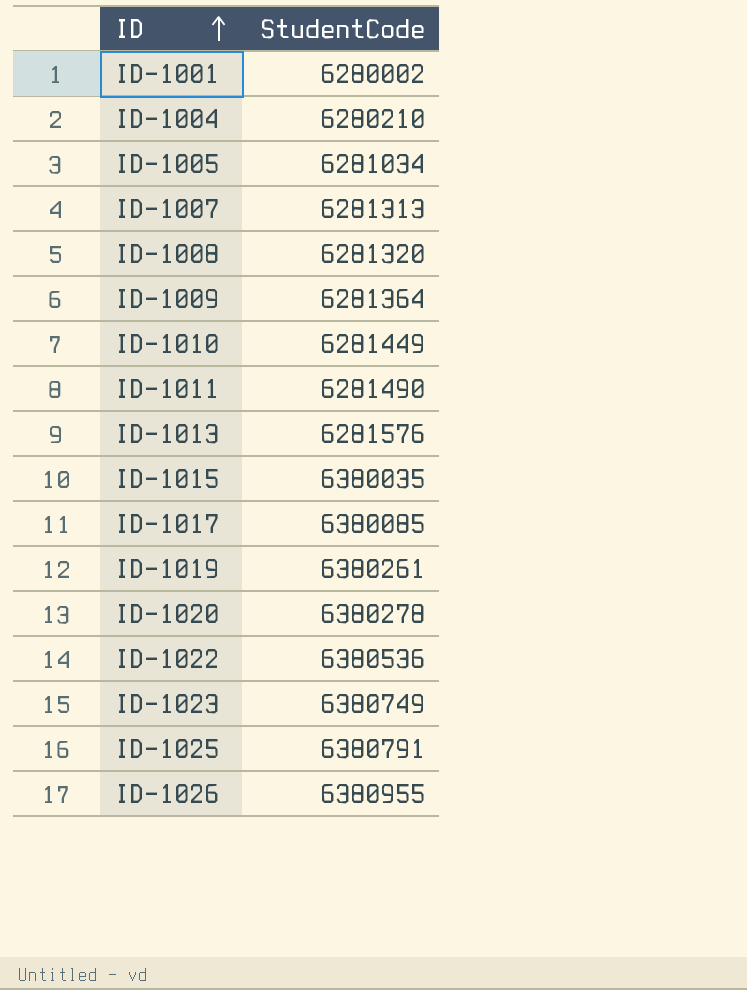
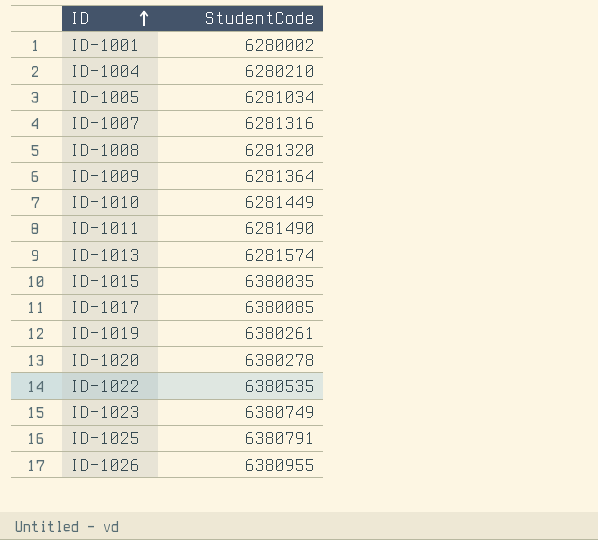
ID-1007 | StudentCode: 6281313 -> 6281316
ID-1013 | StudentCode: 6281576 -> 6281574
ID-1022 | StudentCode: 6380536 -> 6380535

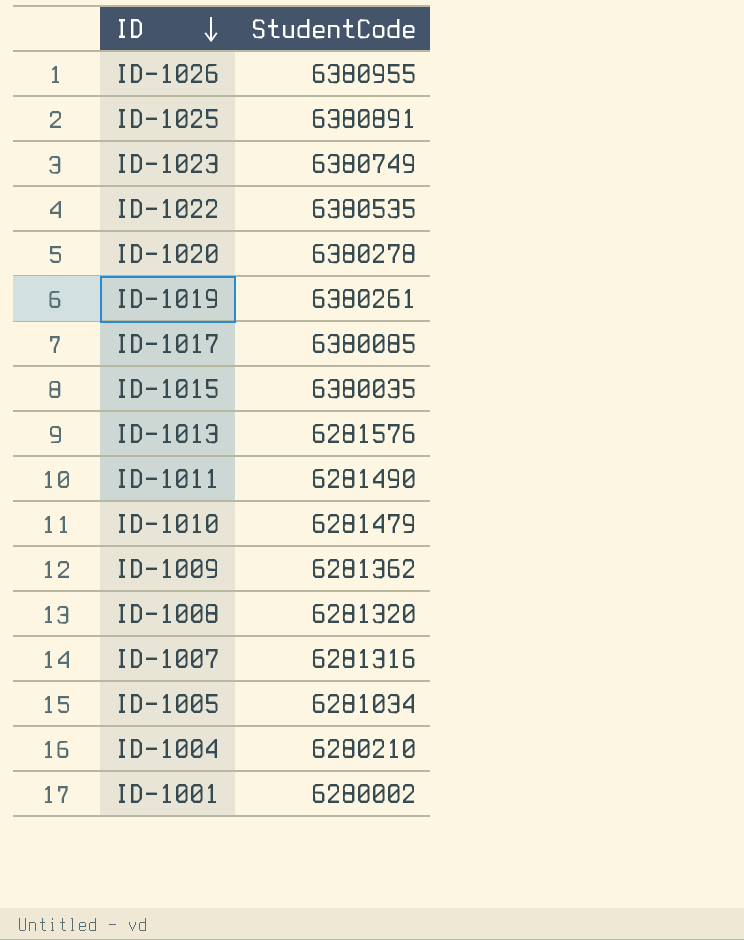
row order: ID ascending -> ID descending
ID-1025 | StudentCode: 6380791 -> 6380891
ID-1013 | StudentCode: 6281574 -> 6281576
ID-1010 | StudentCode: 6281449 -> 6281479
ID-1009 | StudentCode: 6281364 -> 6281362

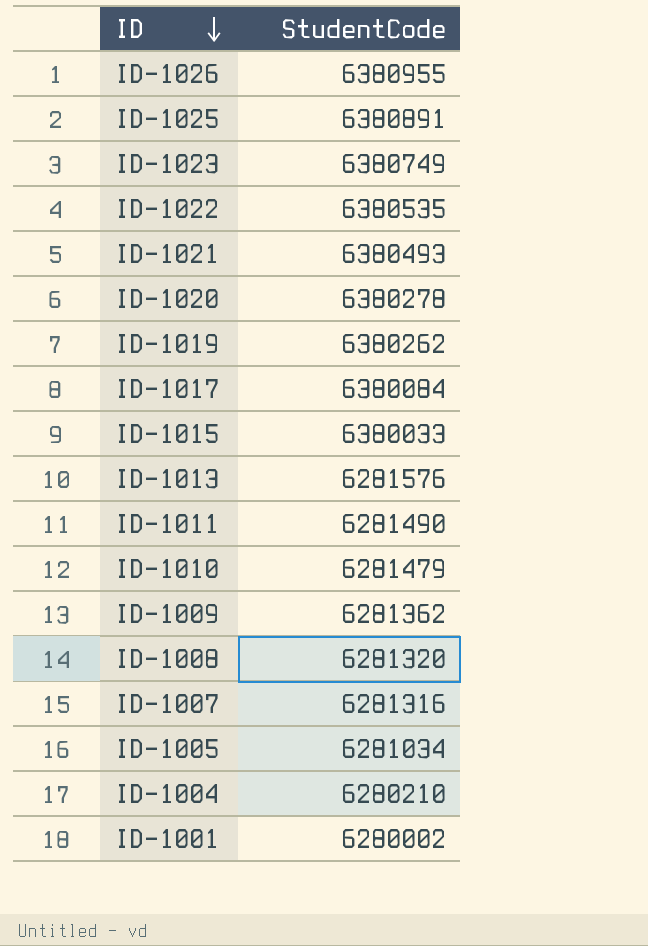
row ID-1021: none -> 6380493
ID-1019 | StudentCode: 6380261 -> 6380262
ID-1017 | StudentCode: 6380085 -> 6380084
ID-1015 | StudentCode: 6380035 -> 6380033

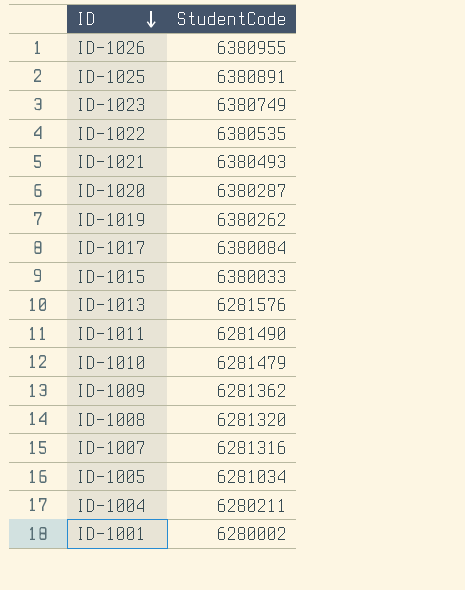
ID-1020 | StudentCode: 6380278 -> 6380287
ID-1004 | StudentCode: 6280210 -> 6280211

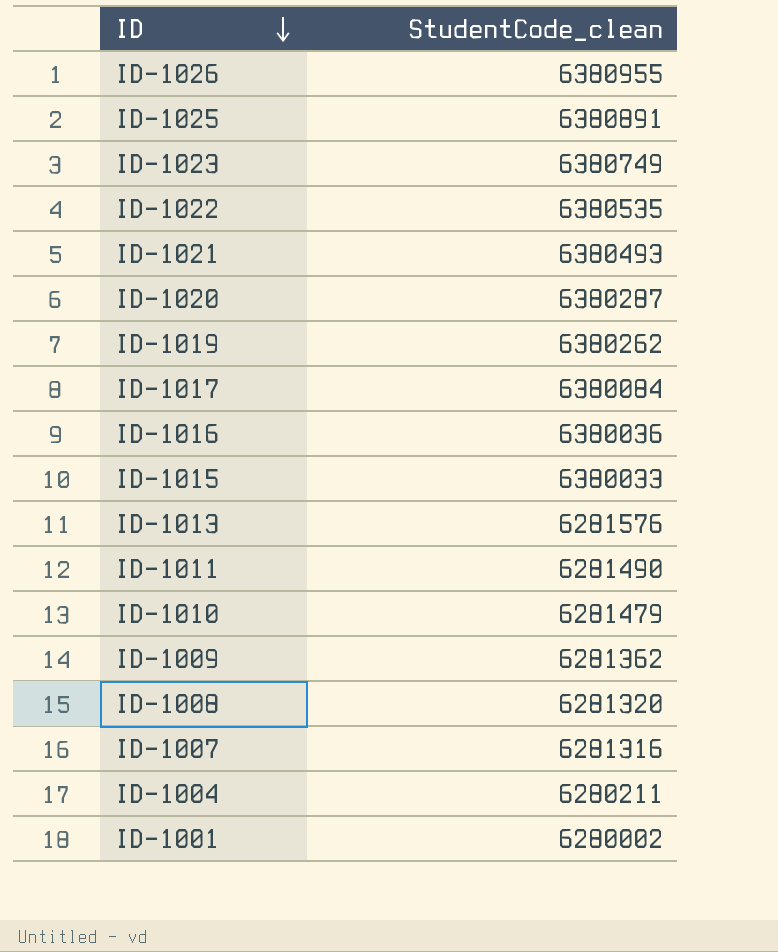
column name: StudentCode -> StudentCode_clean
row ID-1005: 6281034 -> none
row ID-1016: none -> 6380036

